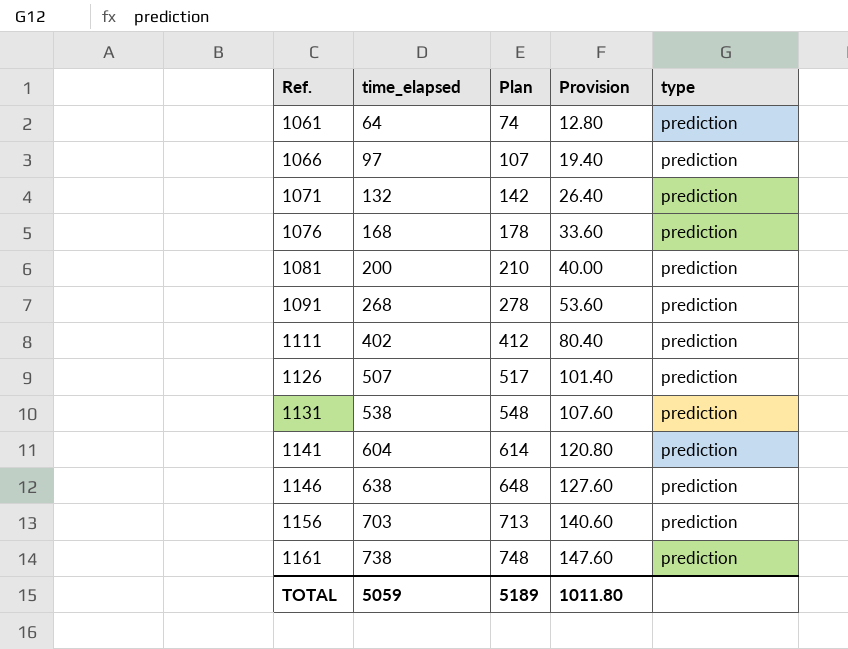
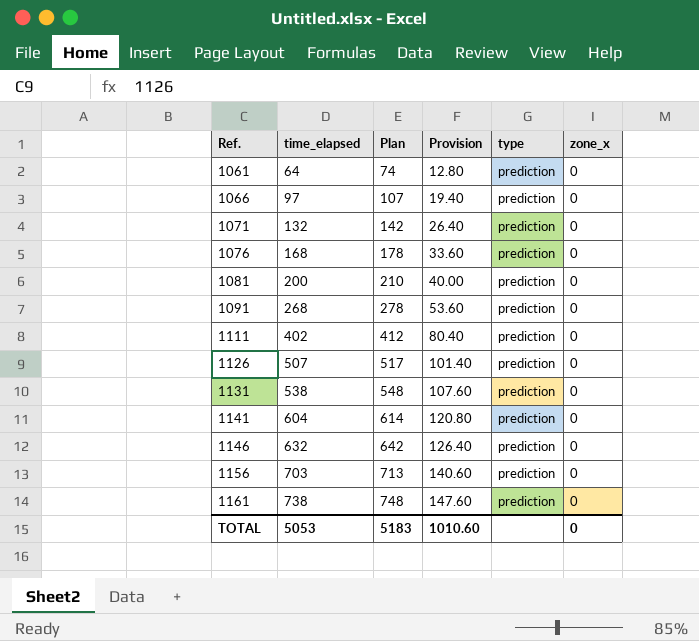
column zone_x | position: none -> 6
1146 | time_elapsed: 638 -> 632
1146 | Plan: 648 -> 642
1146 | Provision: 127.60 -> 126.40
TOTAL | time_elapsed: 5059 -> 5053
TOTAL | Plan: 5189 -> 5183
TOTAL | Provision: 1011.80 -> 1010.60

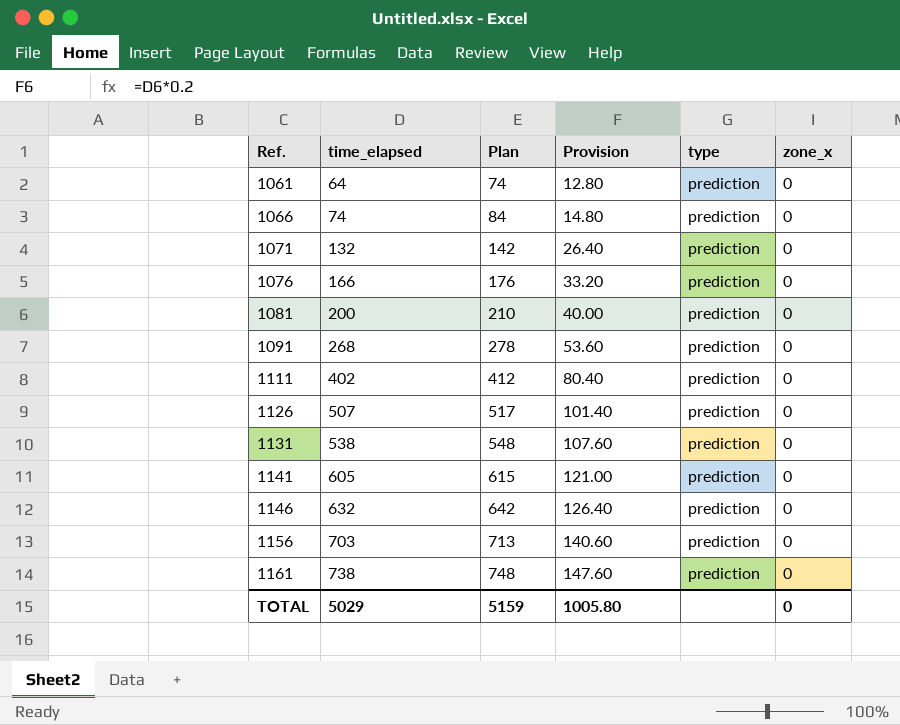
1066 | time_elapsed: 97 -> 74
1066 | Plan: 107 -> 84
1066 | Provision: 19.40 -> 14.80
1076 | time_elapsed: 168 -> 166
1076 | Plan: 178 -> 176
1076 | Provision: 33.60 -> 33.20
1141 | time_elapsed: 604 -> 605
1141 | Plan: 614 -> 615
1141 | Provision: 120.80 -> 121.00
TOTAL | time_elapsed: 5053 -> 5029
TOTAL | Plan: 5183 -> 5159
TOTAL | Provision: 1010.60 -> 1005.80

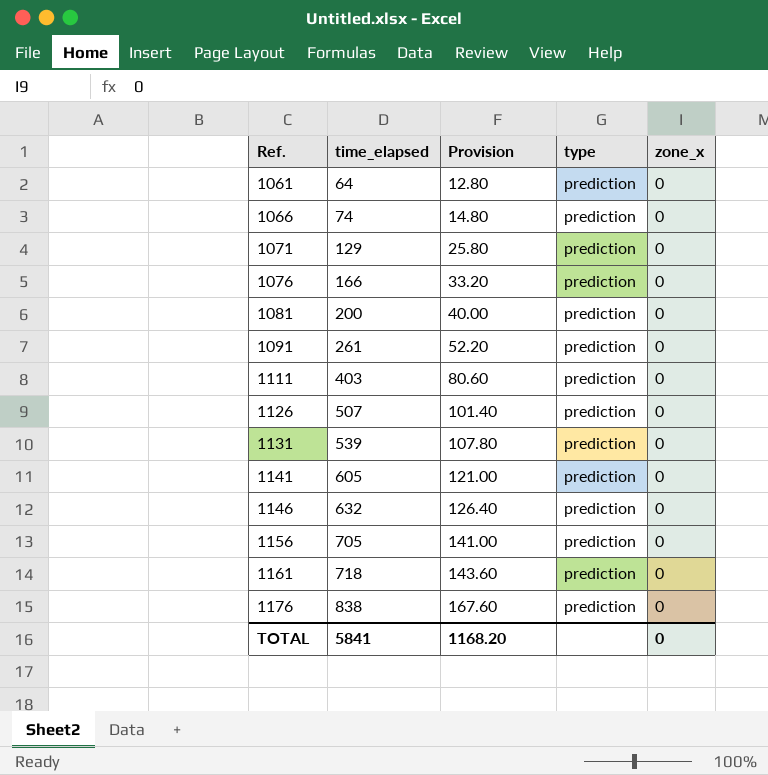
column Plan | formula: [time_elapsed] + 10 -> none
1071 | time_elapsed: 132 -> 129
1071 | Provision: 26.40 -> 25.80
1091 | time_elapsed: 268 -> 261
1091 | Provision: 53.60 -> 52.20
1111 | time_elapsed: 402 -> 403
1111 | Provision: 80.40 -> 80.60
1131 | time_elapsed: 538 -> 539
1131 | Provision: 107.60 -> 107.80
1156 | time_elapsed: 703 -> 705
1156 | Provision: 140.60 -> 141.00
1161 | time_elapsed: 738 -> 718
1161 | Provision: 147.60 -> 143.60
row 1176: none -> 838 | 167.60 | prediction | 0
TOTAL | time_elapsed: 5029 -> 5841
TOTAL | Provision: 1005.80 -> 1168.20

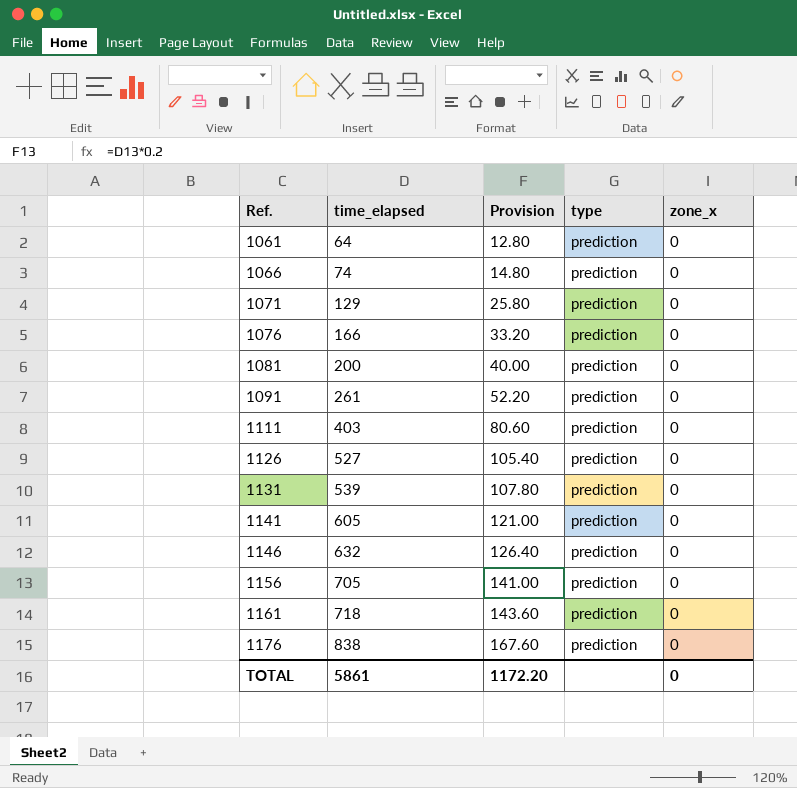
1126 | time_elapsed: 507 -> 527
1126 | Provision: 101.40 -> 105.40
TOTAL | time_elapsed: 5841 -> 5861
TOTAL | Provision: 1168.20 -> 1172.20

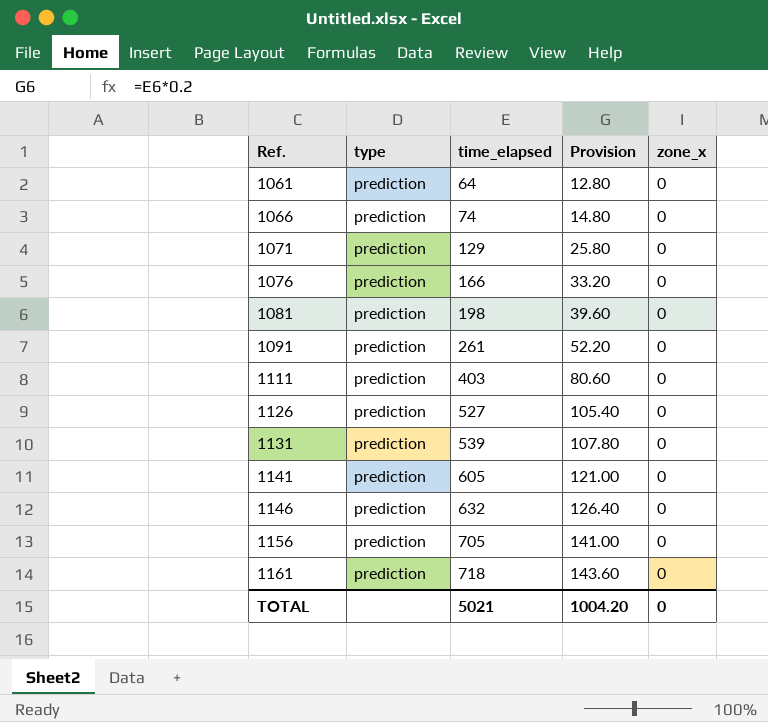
column type | position: 4 -> 2
row 1176: 838 | 167.60 | prediction | 0 -> none
1081 | time_elapsed: 200 -> 198
1081 | Provision: 40.00 -> 39.60
TOTAL | time_elapsed: 5861 -> 5021
TOTAL | Provision: 1172.20 -> 1004.20

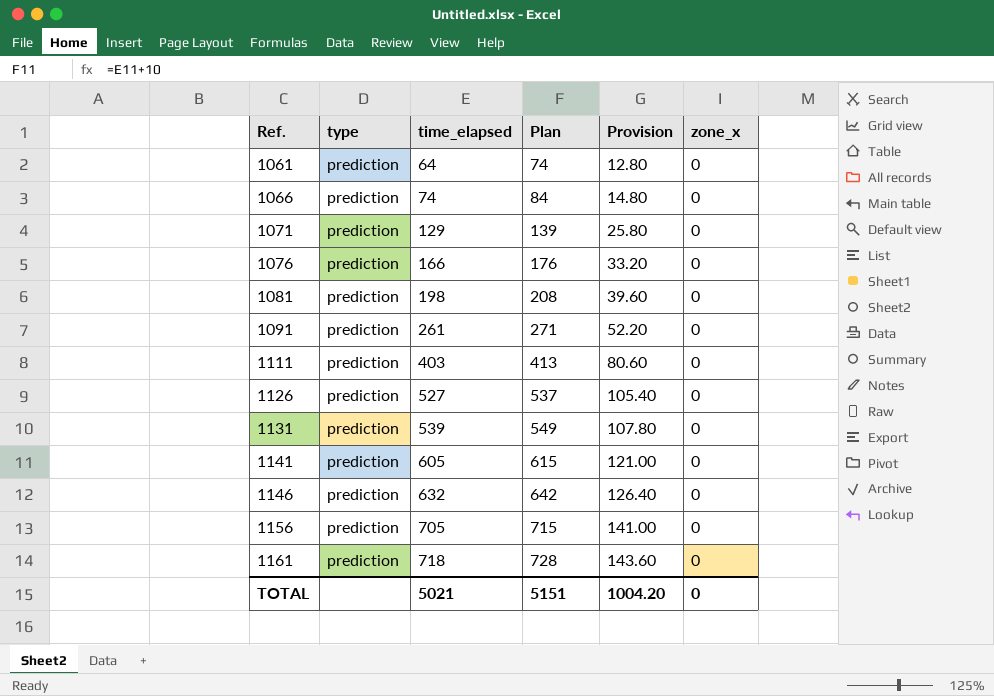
column Plan | formula: none -> [time_elapsed] + 10

